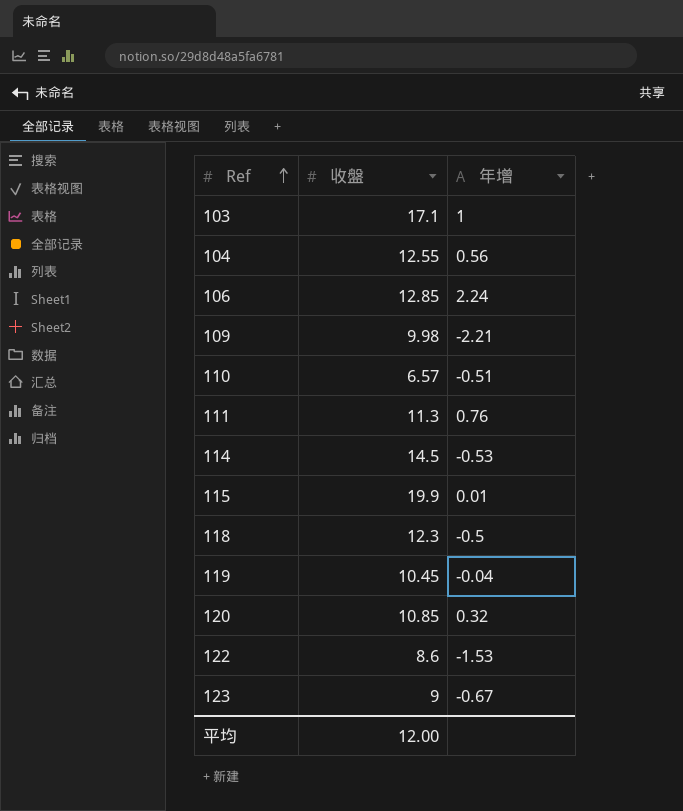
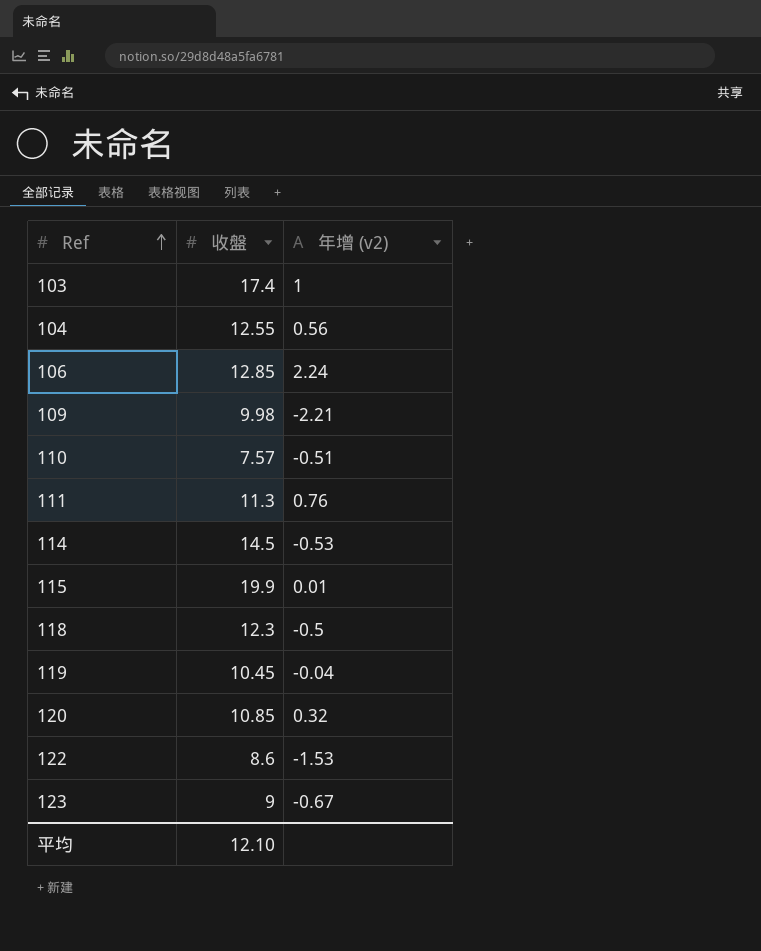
column name: 年增 -> 年增 (v2)
103 | 收盤: 17.1 -> 17.4
110 | 收盤: 6.57 -> 7.57
平均 | 收盤: 12.00 -> 12.10

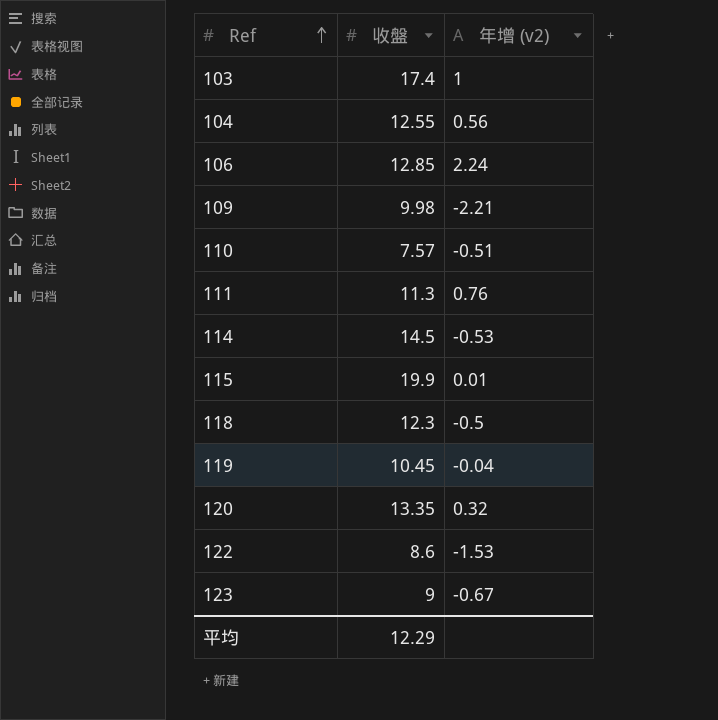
120 | 收盤: 10.85 -> 13.35
平均 | 收盤: 12.10 -> 12.29

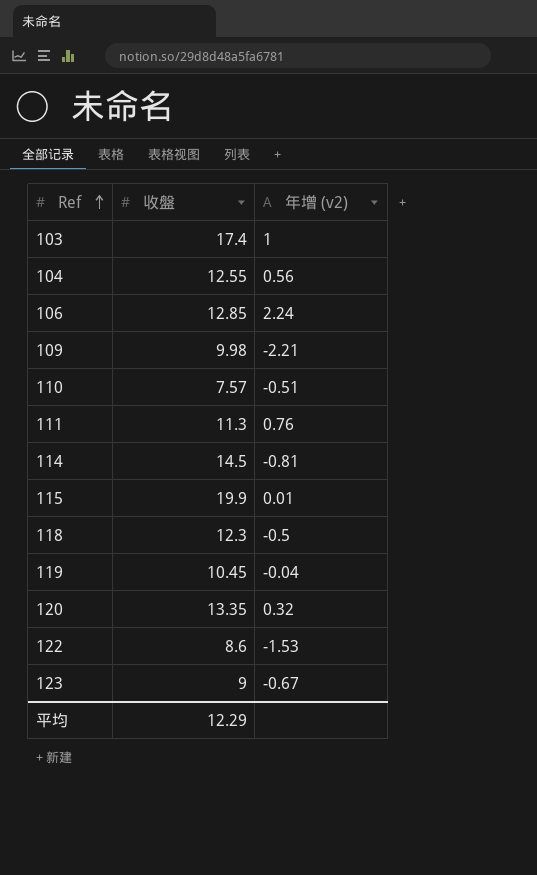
114 | 年增 (v2): -0.53 -> -0.81

